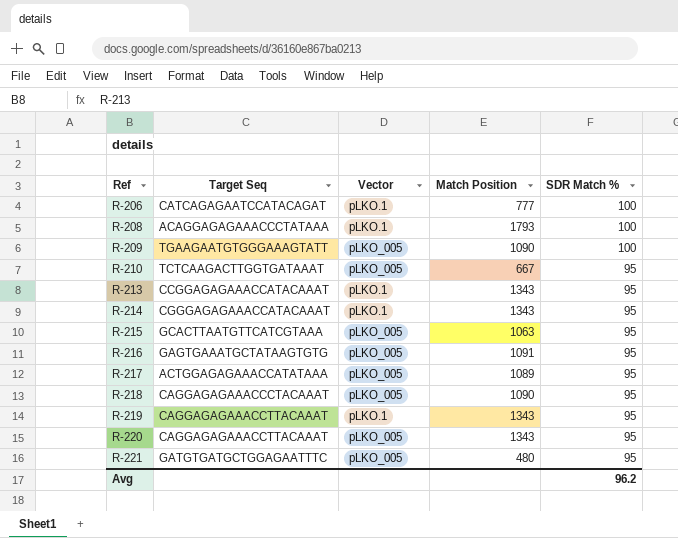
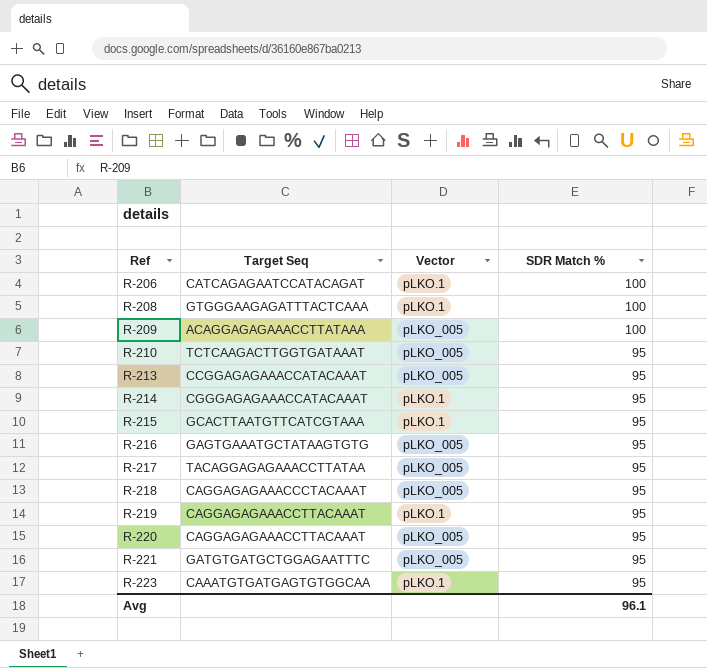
column Match Position | position: 4 -> none
R-208 | Target Seq: ACAGGAGAGAAACCCTATAAA -> GTGGGAAGAGATTTACTCAAA
R-209 | Target Seq: TGAAGAATGTGGGAAAGTATT -> ACAGGAGAGAAACCTTATAAA
R-213 | Vector: pLKO.1 -> pLKO_005
R-215 | Vector: pLKO_005 -> pLKO.1
R-217 | Target Seq: ACTGGAGAGAAACCATATAAA -> TACAGGAGAGAAACCTTATAA
row R-223: none -> CAAATGTGATGAGTGTGGCAA | pLKO.1 | 95
Avg | SDR Match %: 96.2 -> 96.1

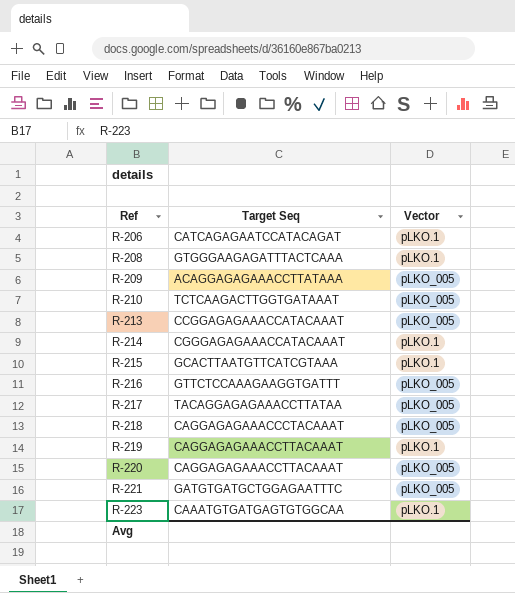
column SDR Match % | position: 4 -> none
R-216 | Target Seq: GAGTGAAATGCTATAAGTGTG -> GTTCTCCAAAGAAGGTGATTT

